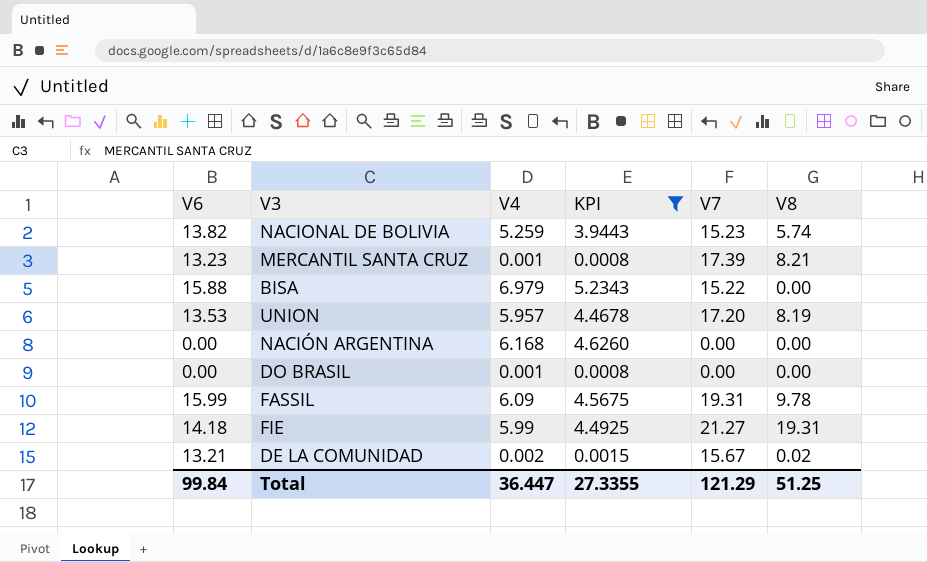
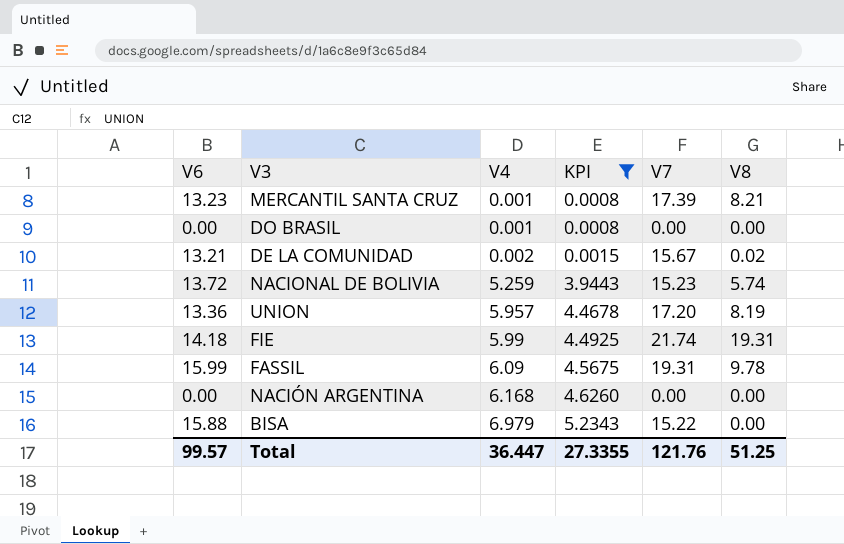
row order: none -> V4 ascending
NACIONAL DE BOLIVIA | V6: 13.82 -> 13.72
UNION | V6: 13.53 -> 13.36
FIE | V7: 21.27 -> 21.74
Total | V6: 99.84 -> 99.57
Total | V7: 121.29 -> 121.76

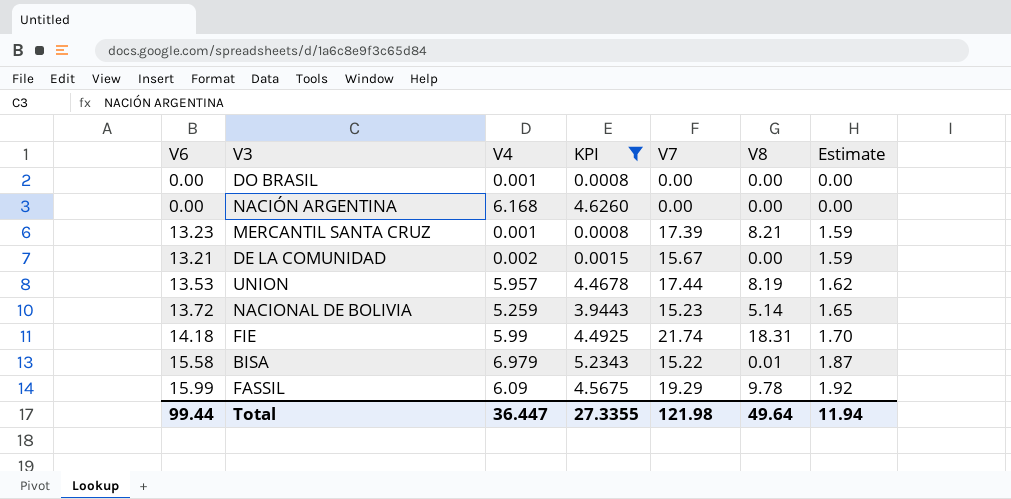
row order: V4 ascending -> Estimate ascending
column Estimate | formula: none -> [V6] * 0.12
DE LA COMUNIDAD | V8: 0.02 -> 0.00
UNION | V6: 13.36 -> 13.53
UNION | V7: 17.20 -> 17.44
NACIONAL DE BOLIVIA | V8: 5.74 -> 5.14
FIE | V8: 19.31 -> 18.31
BISA | V6: 15.88 -> 15.58
BISA | V8: 0.00 -> 0.01
FASSIL | V7: 19.31 -> 19.29
Total | V6: 99.57 -> 99.44
Total | V7: 121.76 -> 121.98
Total | V8: 51.25 -> 49.64

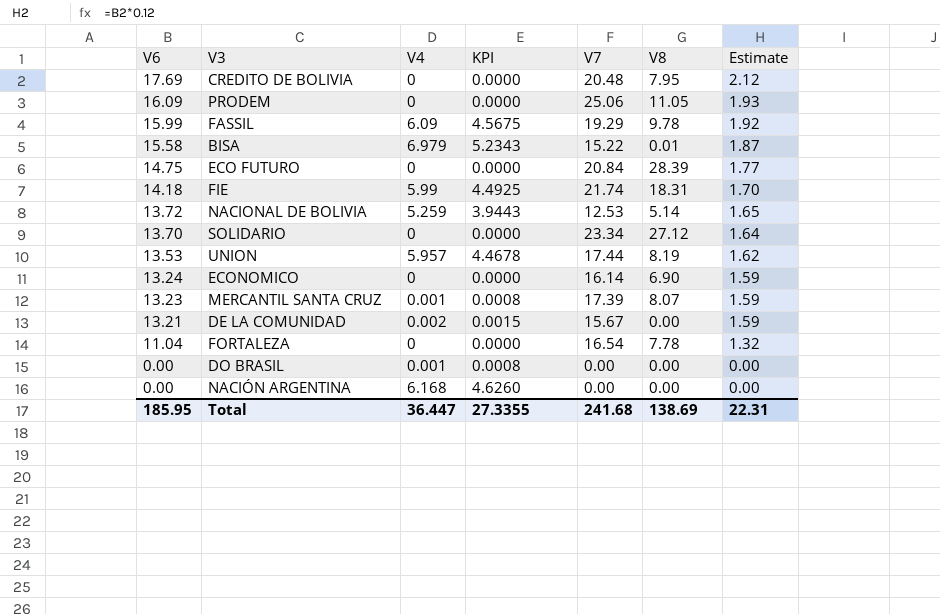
filter: KPI != 0.0000 -> none
row order: Estimate ascending -> V6 descending
NACIONAL DE BOLIVIA | V7: 15.23 -> 12.53
MERCANTIL SANTA CRUZ | V8: 8.21 -> 8.07
Total | V6: 99.44 -> 185.95
Total | V7: 121.98 -> 241.68
Total | V8: 49.64 -> 138.69
Total | Estimate: 11.94 -> 22.31

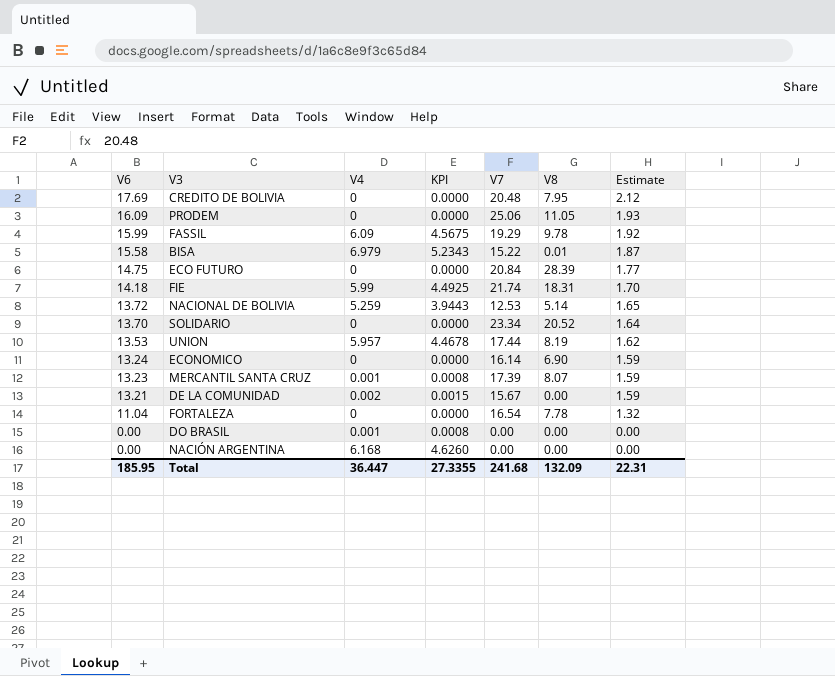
SOLIDARIO | V8: 27.12 -> 20.52
Total | V8: 138.69 -> 132.09

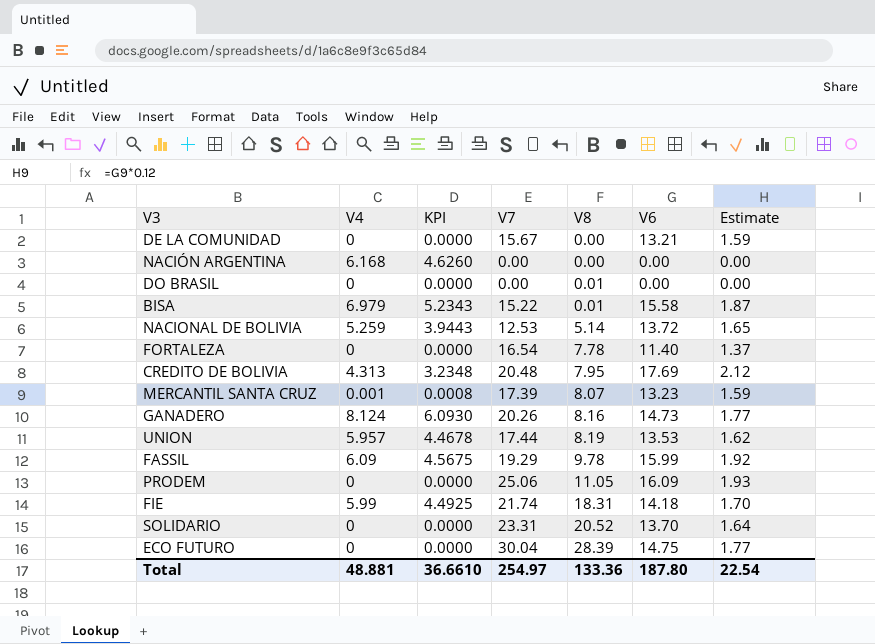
row order: V6 descending -> V8 ascending
column V6 | position: 1 -> 6
row ECONOMICO: 13.24 | 0 | 0.0000 | 16.14 | 6.90 | 1.59 -> none
DE LA COMUNIDAD | V4: 0.002 -> 0
DE LA COMUNIDAD | KPI: 0.0015 -> 0.0000
DO BRASIL | V4: 0.001 -> 0
DO BRASIL | KPI: 0.0008 -> 0.0000
DO BRASIL | V8: 0.00 -> 0.01
FORTALEZA | V6: 11.04 -> 11.40
FORTALEZA | Estimate: 1.32 -> 1.37
CREDITO DE BOLIVIA | V4: 0 -> 4.313
CREDITO DE BOLIVIA | KPI: 0.0000 -> 3.2348
row GANADERO: none -> 8.124 | 6.0930 | 20.26 | 8.16 | 14.73 | 1.77
SOLIDARIO | V7: 23.34 -> 23.31
ECO FUTURO | V7: 20.84 -> 30.04
Total | V4: 36.447 -> 48.881
Total | KPI: 27.3355 -> 36.6610
Total | V7: 241.68 -> 254.97
Total | V8: 132.09 -> 133.36
Total | V6: 185.95 -> 187.80
Total | Estimate: 22.31 -> 22.54

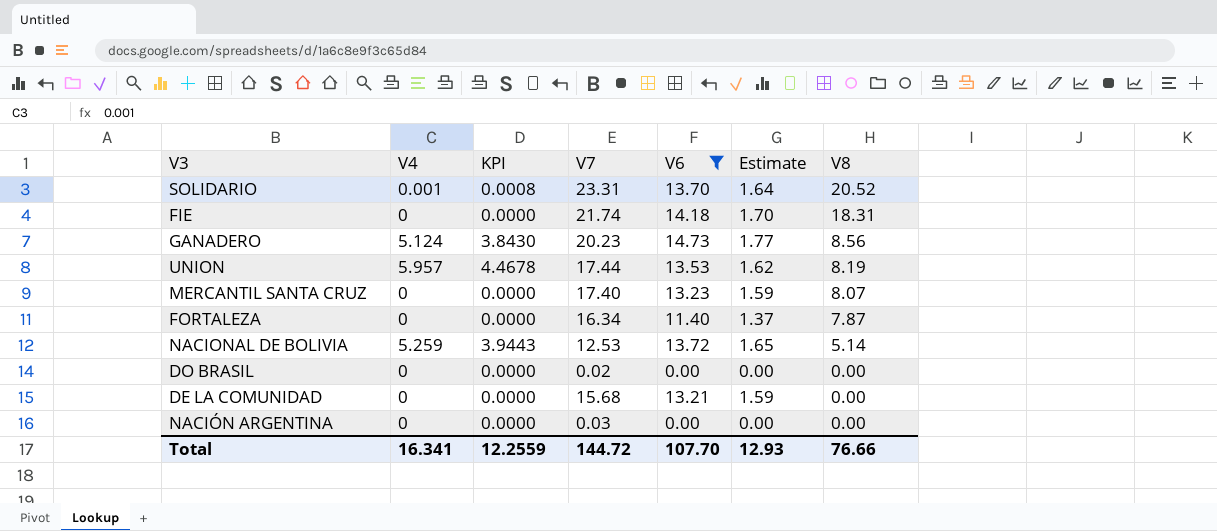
filter: none -> V6 <= 14.73
row order: V8 ascending -> V8 descending
column V8 | position: 5 -> 7
SOLIDARIO | V4: 0 -> 0.001
SOLIDARIO | KPI: 0.0000 -> 0.0008
FIE | V4: 5.99 -> 0
FIE | KPI: 4.4925 -> 0.0000
GANADERO | V4: 8.124 -> 5.124
GANADERO | KPI: 6.0930 -> 3.8430
GANADERO | V7: 20.26 -> 20.23
GANADERO | V8: 8.16 -> 8.56
MERCANTIL SANTA CRUZ | V4: 0.001 -> 0
MERCANTIL SANTA CRUZ | KPI: 0.0008 -> 0.0000
MERCANTIL SANTA CRUZ | V7: 17.39 -> 17.40
FORTALEZA | V7: 16.54 -> 16.34
FORTALEZA | V8: 7.78 -> 7.87
DO BRASIL | V7: 0.00 -> 0.02
DO BRASIL | V8: 0.01 -> 0.00
DE LA COMUNIDAD | V7: 15.67 -> 15.68
NACIÓN ARGENTINA | V4: 6.168 -> 0
NACIÓN ARGENTINA | KPI: 4.6260 -> 0.0000
NACIÓN ARGENTINA | V7: 0.00 -> 0.03
Total | V4: 48.881 -> 16.341
Total | KPI: 36.6610 -> 12.2559
Total | V7: 254.97 -> 144.72
Total | V6: 187.80 -> 107.70
Total | Estimate: 22.54 -> 12.93
Total | V8: 133.36 -> 76.66

